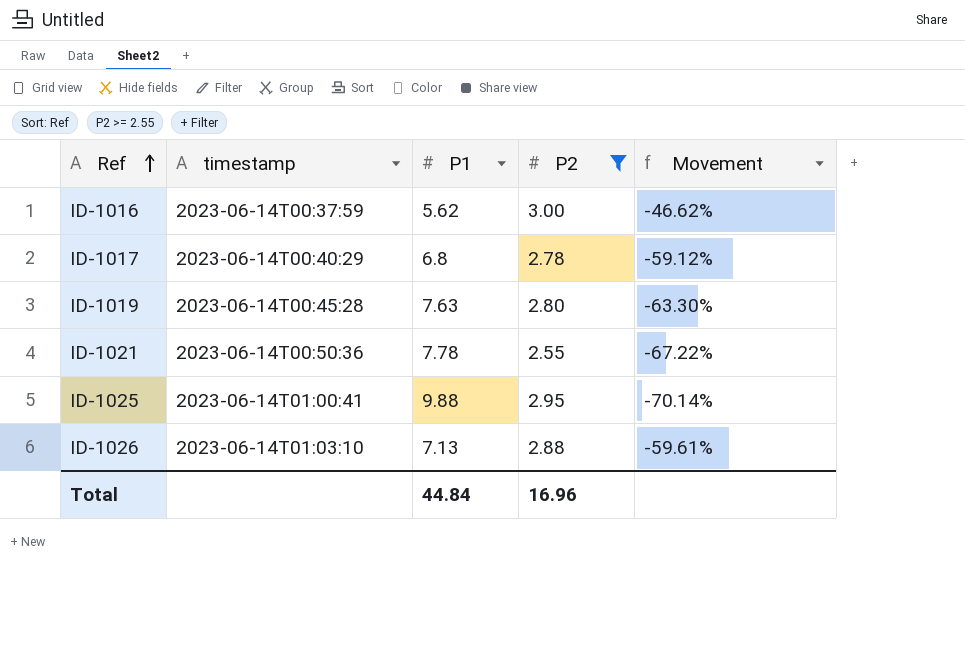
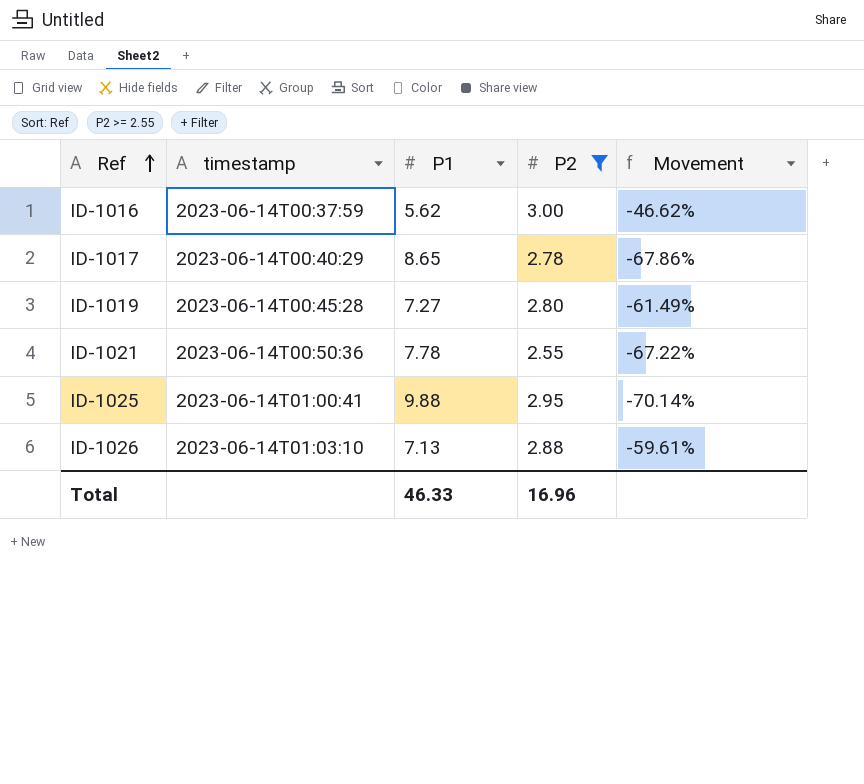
ID-1017 | P1: 6.8 -> 8.65
ID-1017 | Movement: -59.12% -> -67.86%
ID-1019 | P1: 7.63 -> 7.27
ID-1019 | Movement: -63.30% -> -61.49%
Total | P1: 44.84 -> 46.33

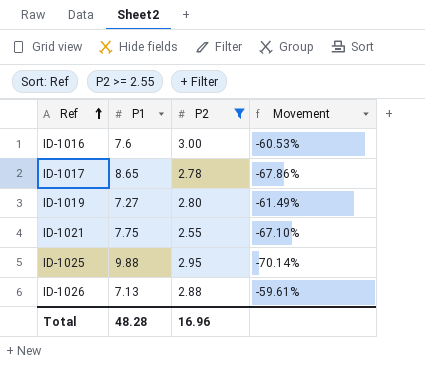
column timestamp | position: 2 -> none
ID-1016 | P1: 5.62 -> 7.6
ID-1016 | Movement: -46.62% -> -60.53%
ID-1021 | P1: 7.78 -> 7.75
ID-1021 | Movement: -67.22% -> -67.10%
Total | P1: 46.33 -> 48.28

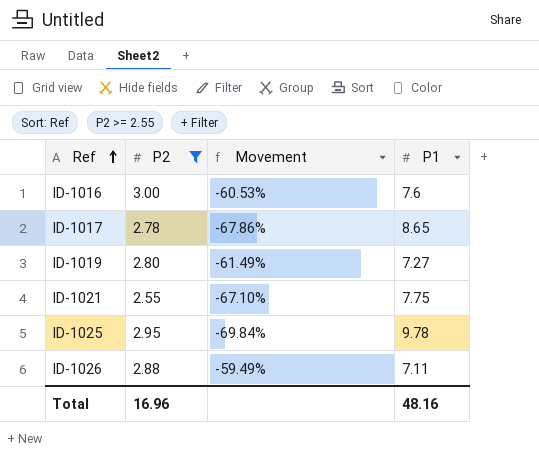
column P1 | position: 2 -> 4
ID-1025 | Movement: -70.14% -> -69.84%
ID-1025 | P1: 9.88 -> 9.78
ID-1026 | Movement: -59.61% -> -59.49%
ID-1026 | P1: 7.13 -> 7.11
Total | P1: 48.28 -> 48.16

